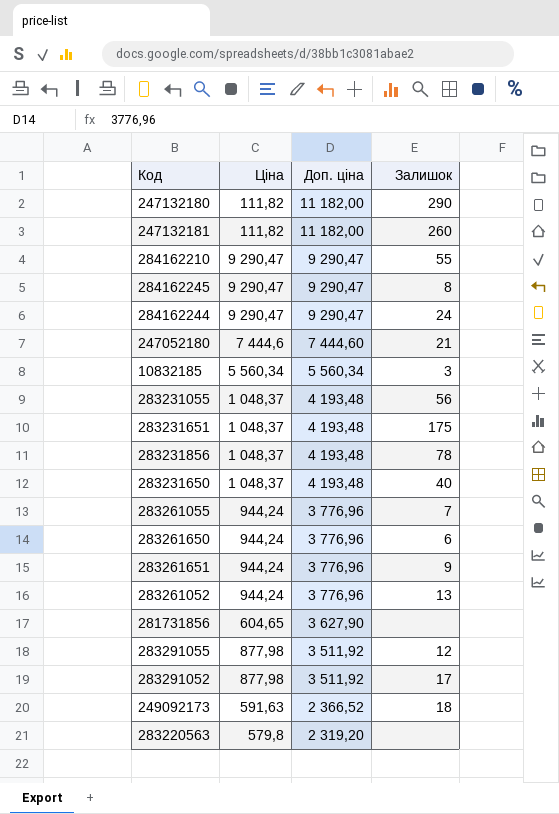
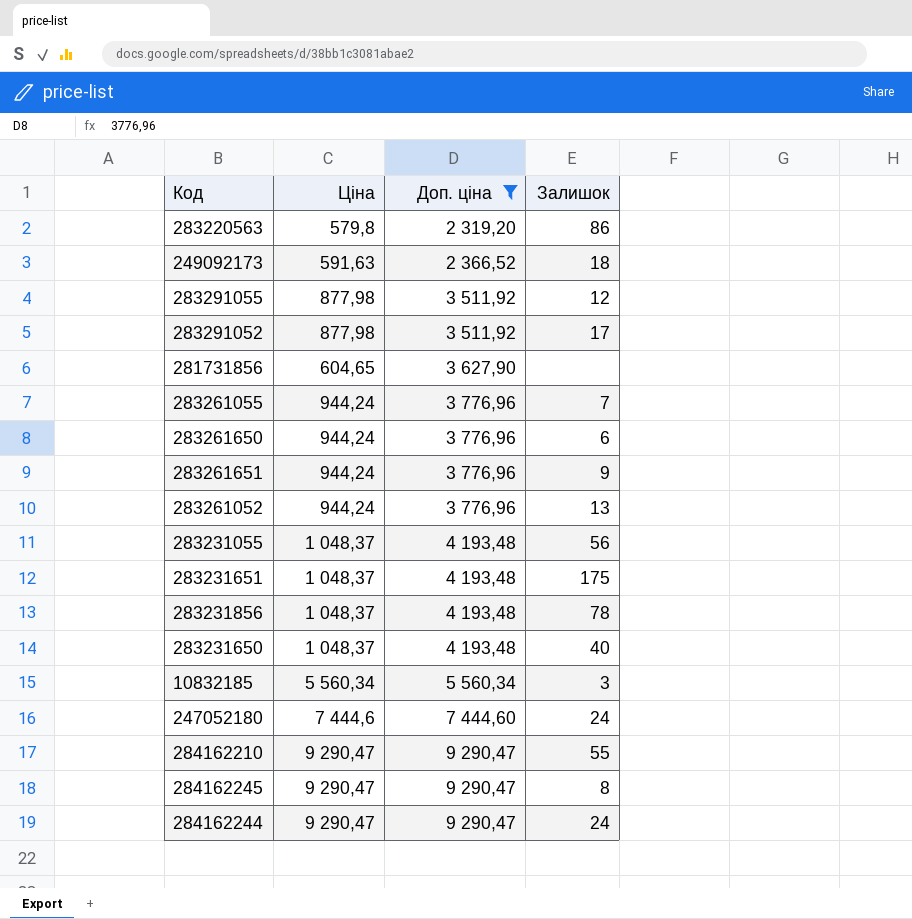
filter: none -> Доп. ціна != 11 182,00
row order: Доп. ціна descending -> Доп. ціна ascending
283220563 | Залишок: none -> 86
247052180 | Залишок: 21 -> 24

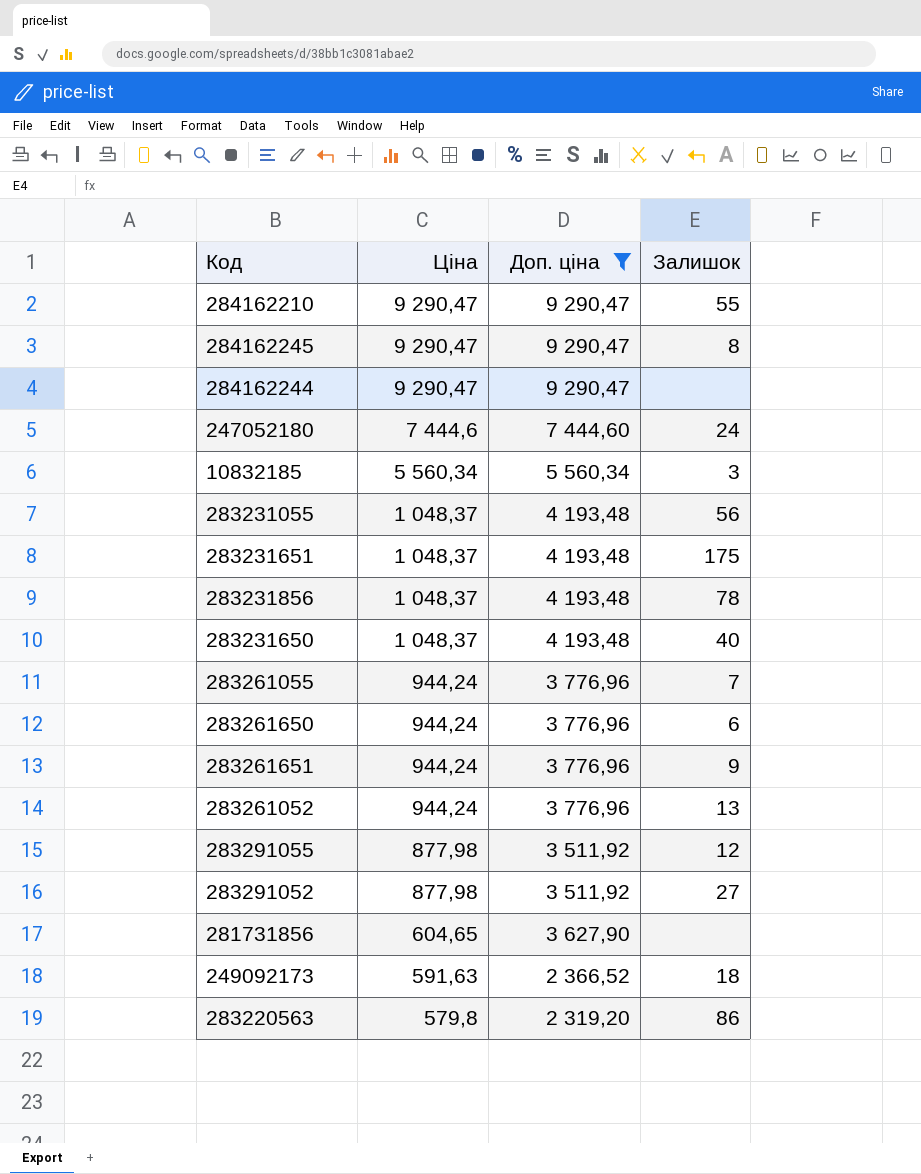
row order: Доп. ціна ascending -> Ціна descending
284162244 | Залишок: 24 -> none
283291052 | Залишок: 17 -> 27

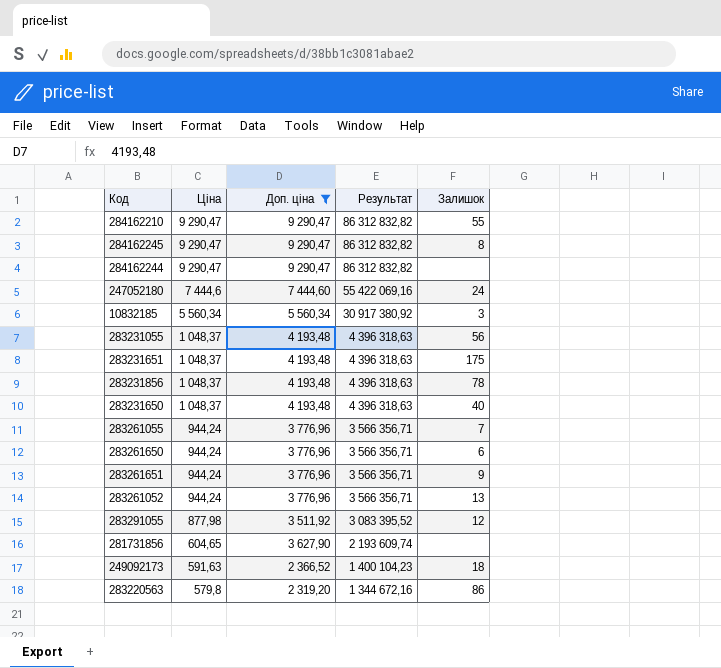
column Результат | formula: none -> [Ціна] * [Доп. ціна]
row 283291052: 877,98 | 3 511,92 | 27 -> none

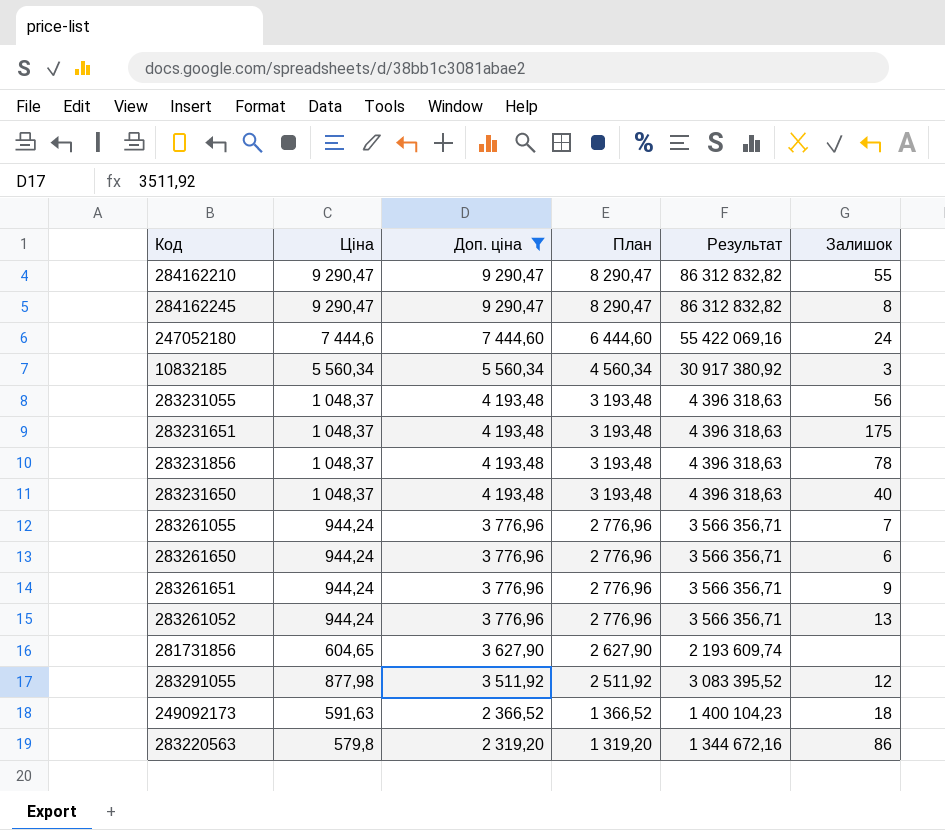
row order: Ціна descending -> Доп. ціна descending
column План | formula: none -> [Доп. ціна] - 1000
row 284162244: 9 290,47 | 9 290,47 | 86 312 832,82 | none -> none

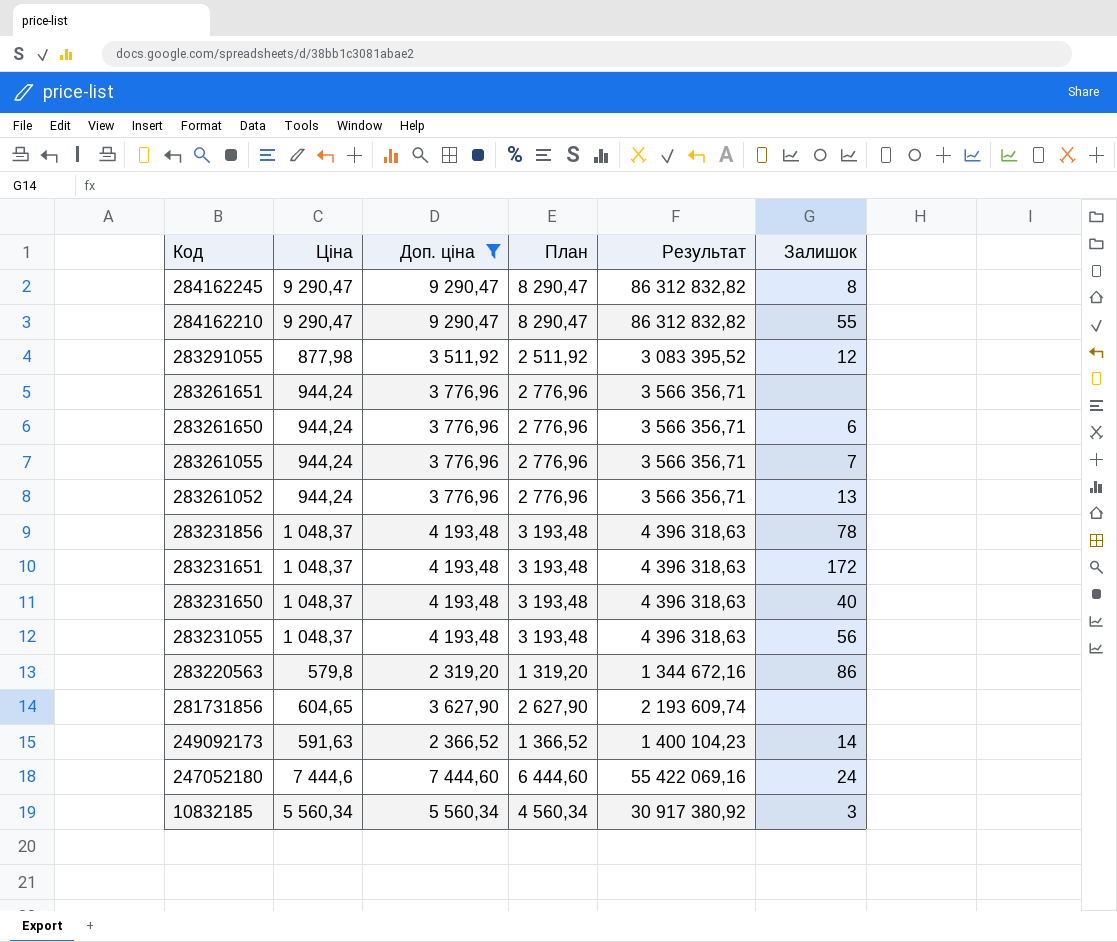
row order: Доп. ціна descending -> Код descending
283261651 | Залишок: 9 -> none
283231651 | Залишок: 175 -> 172
249092173 | Залишок: 18 -> 14

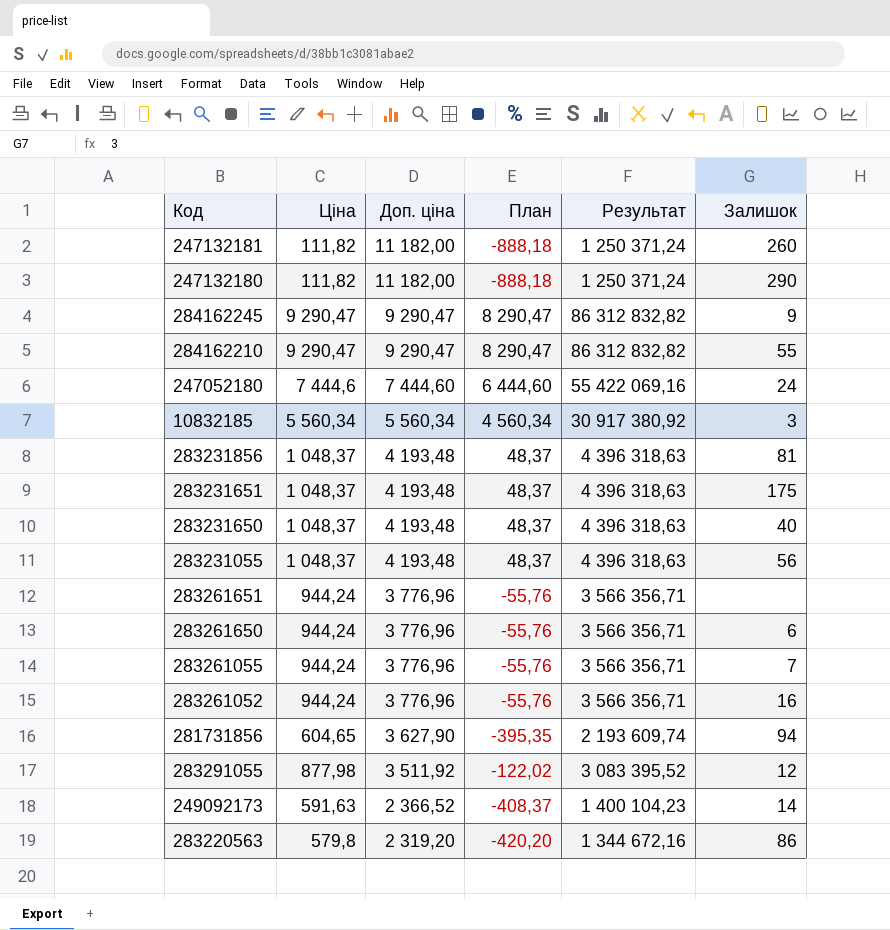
filter: Доп. ціна != 11 182,00 -> none
row order: Код descending -> Доп. ціна descending
column План | formula: [Доп. ціна] - 1000 -> [Ціна] - 1000
284162245 | Залишок: 8 -> 9
283231856 | Залишок: 78 -> 81
283231651 | Залишок: 172 -> 175
283261052 | Залишок: 13 -> 16
281731856 | Залишок: none -> 94

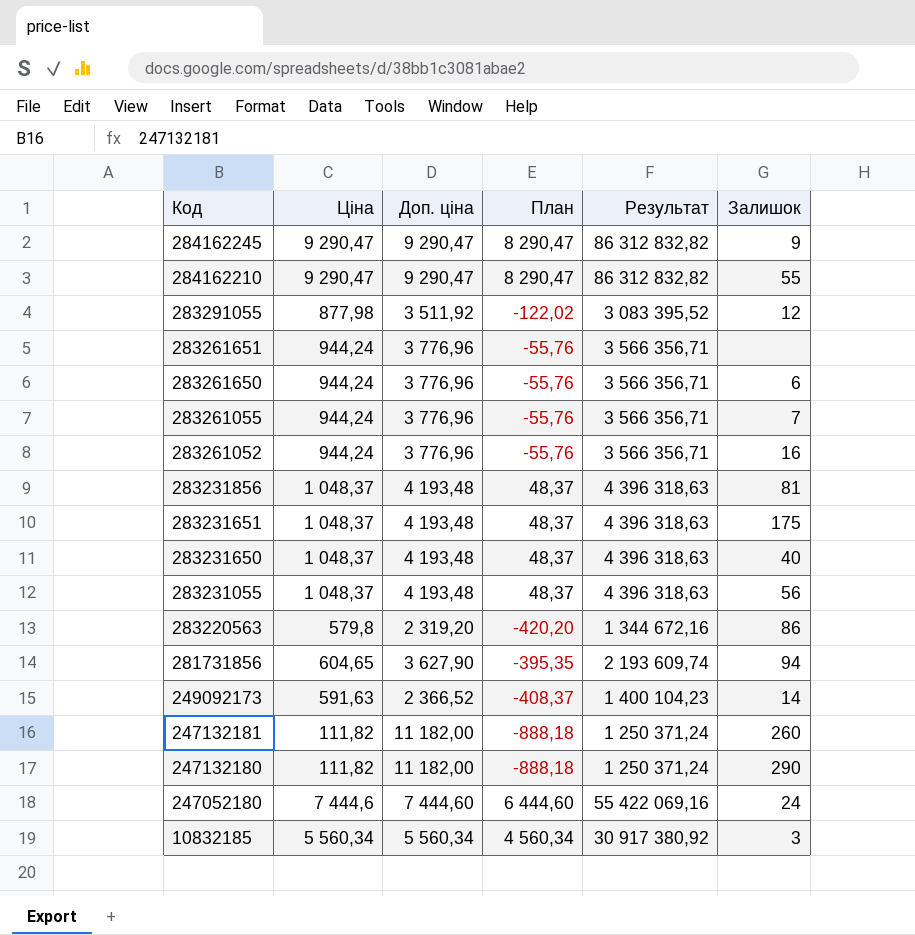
row order: Доп. ціна descending -> Код descending

